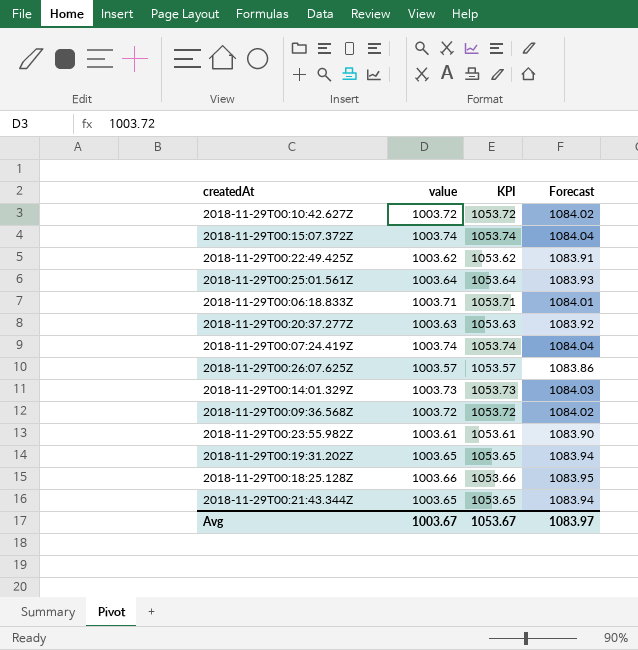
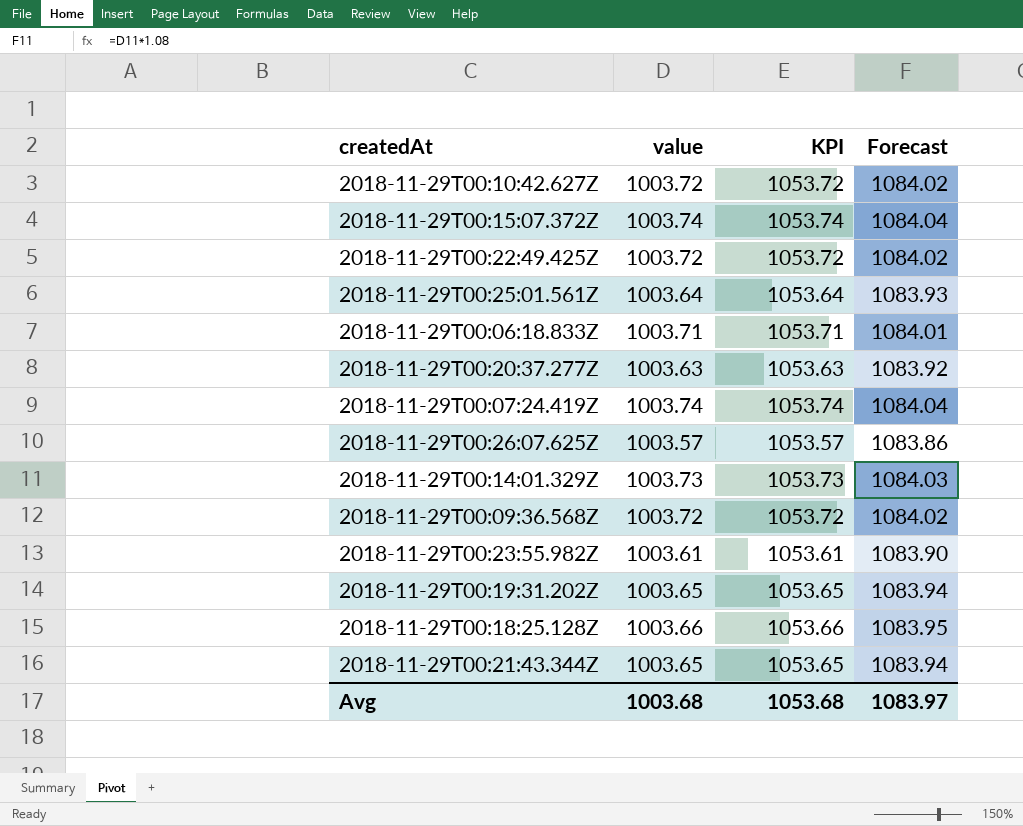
2018-11-29T00:22:49.425Z | value: 1003.62 -> 1003.72
2018-11-29T00:22:49.425Z | KPI: 1053.62 -> 1053.72
2018-11-29T00:22:49.425Z | Forecast: 1083.91 -> 1084.02
Avg | value: 1003.67 -> 1003.68
Avg | KPI: 1053.67 -> 1053.68

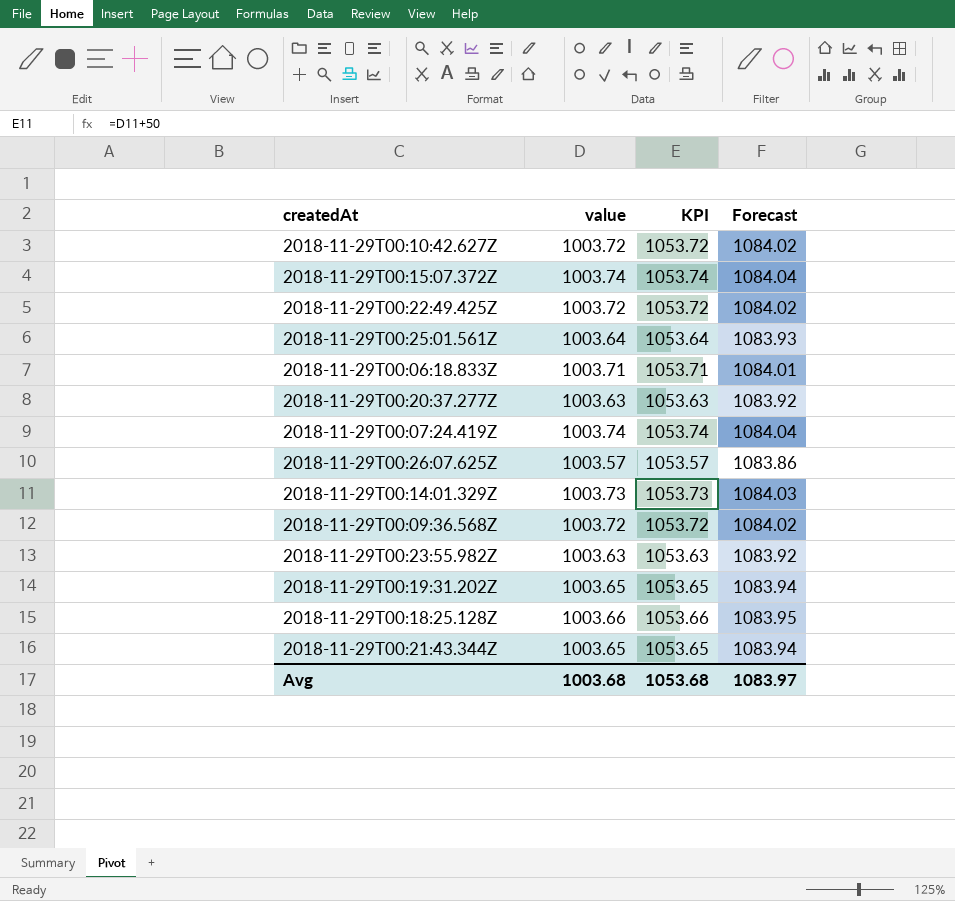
2018-11-29T00:23:55.982Z | value: 1003.61 -> 1003.63
2018-11-29T00:23:55.982Z | KPI: 1053.61 -> 1053.63
2018-11-29T00:23:55.982Z | Forecast: 1083.90 -> 1083.92

